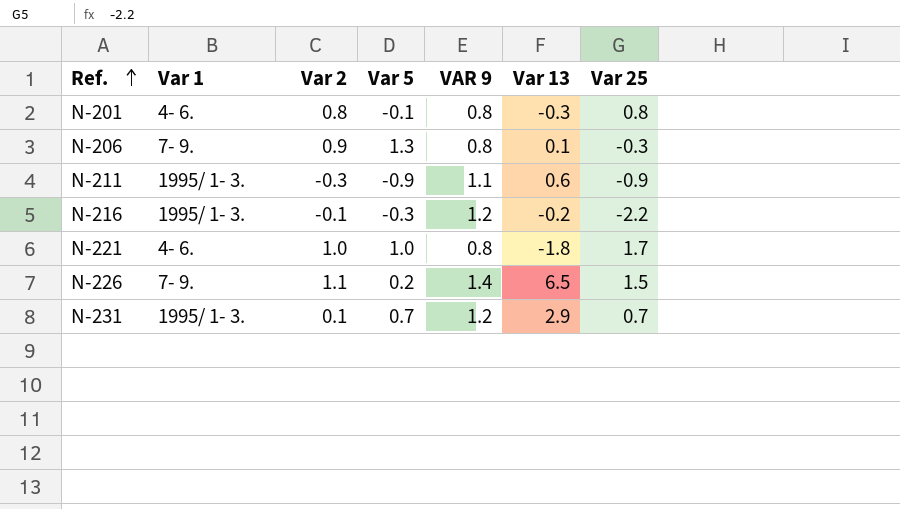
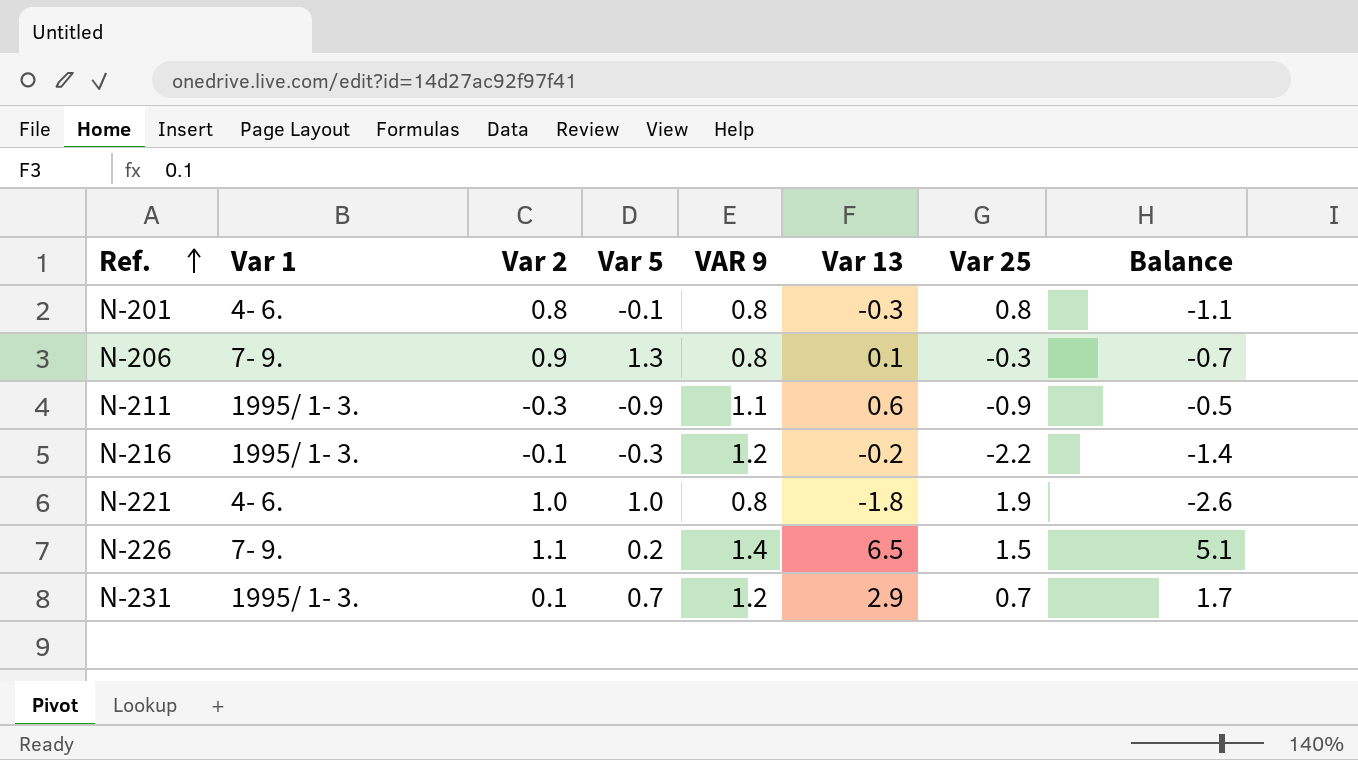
column Balance | formula: none -> [Var 13] - [VAR 9]
N-221 | Var 25: 1.7 -> 1.9

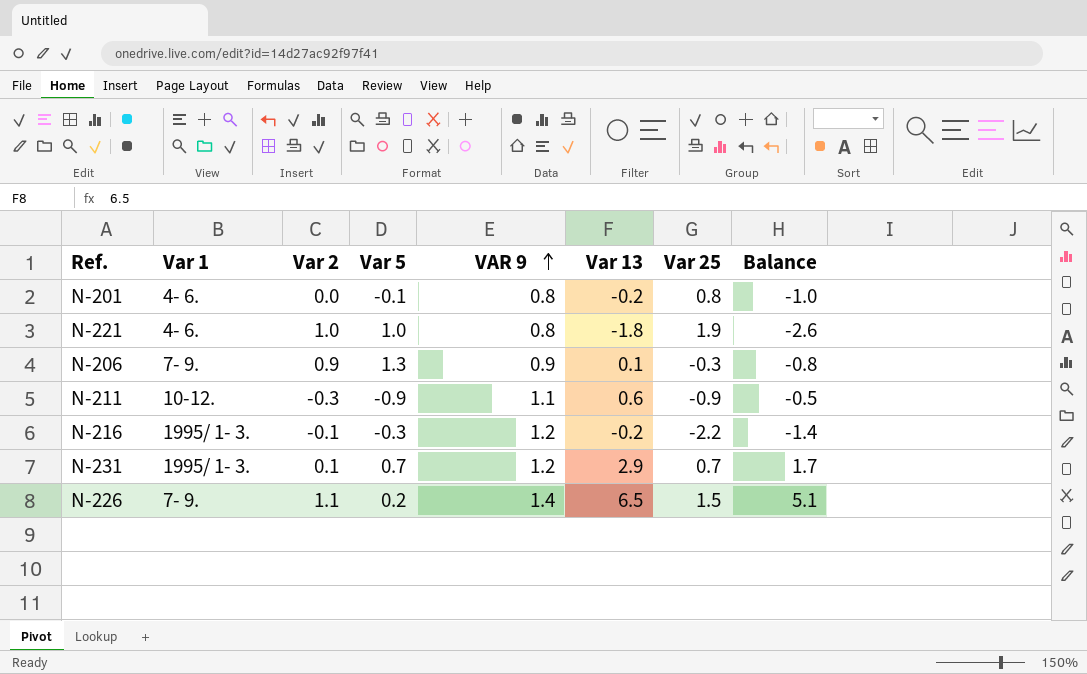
row order: Ref. ascending -> VAR 9 ascending
N-201 | Var 2: 0.8 -> 0.0
N-201 | Var 13: -0.3 -> -0.2
N-201 | Balance: -1.1 -> -1.0
N-206 | VAR 9: 0.8 -> 0.9
N-206 | Balance: -0.7 -> -0.8
N-211 | Var 1: 1995/ 1- 3. -> 10-12.

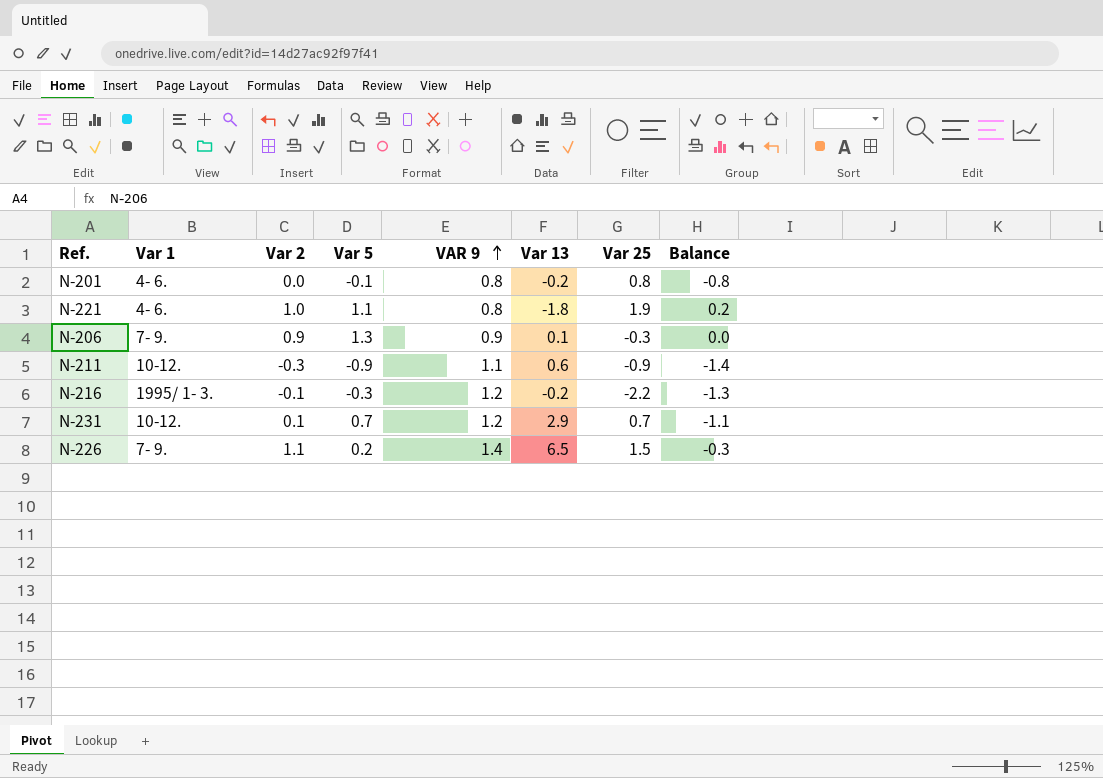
column Balance | formula: [Var 13] - [VAR 9] -> [Var 2] - [VAR 9]
N-221 | Var 5: 1.0 -> 1.1
N-231 | Var 1: 1995/ 1- 3. -> 10-12.

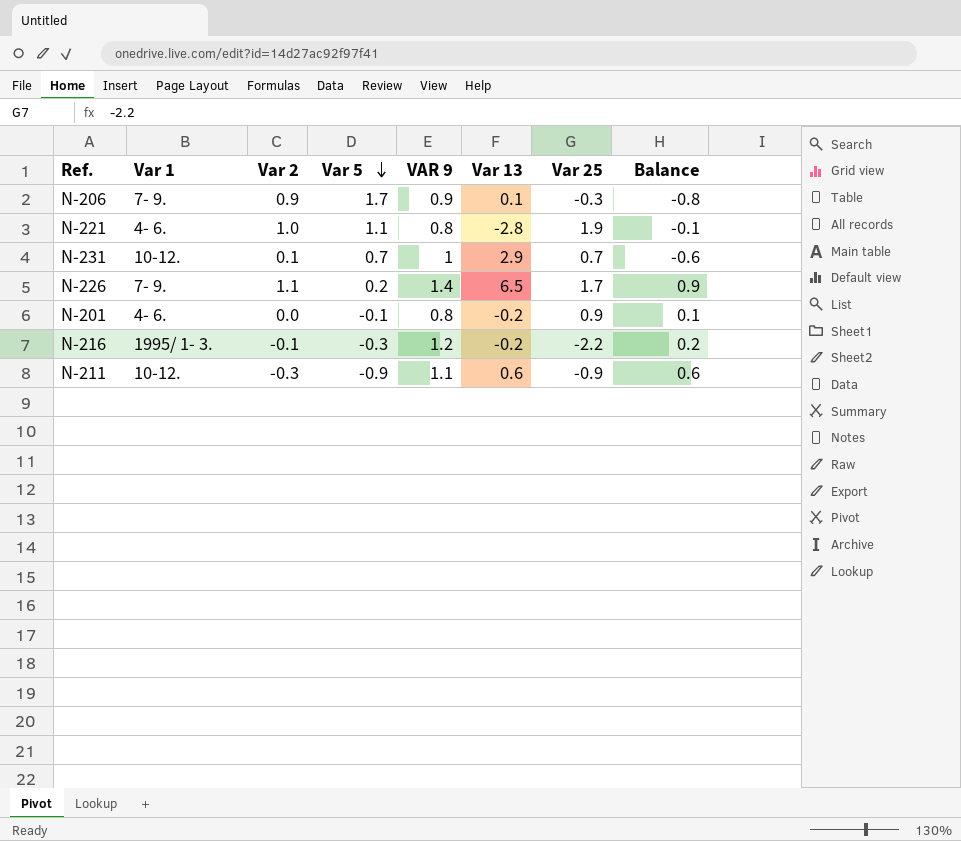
row order: VAR 9 ascending -> Var 5 descending
column Balance | formula: [Var 2] - [VAR 9] -> [Var 2] - [Var 5]
N-206 | Var 5: 1.3 -> 1.7
N-221 | Var 13: -1.8 -> -2.8
N-231 | VAR 9: 1.2 -> 1
N-226 | Var 25: 1.5 -> 1.7
N-201 | Var 25: 0.8 -> 0.9

